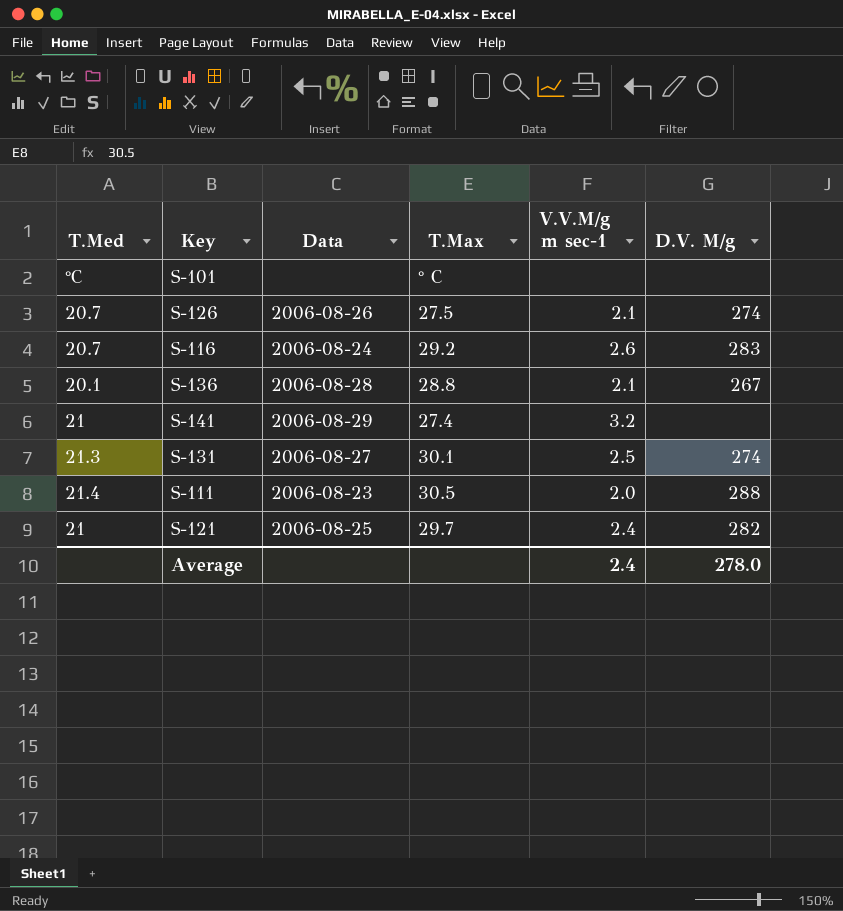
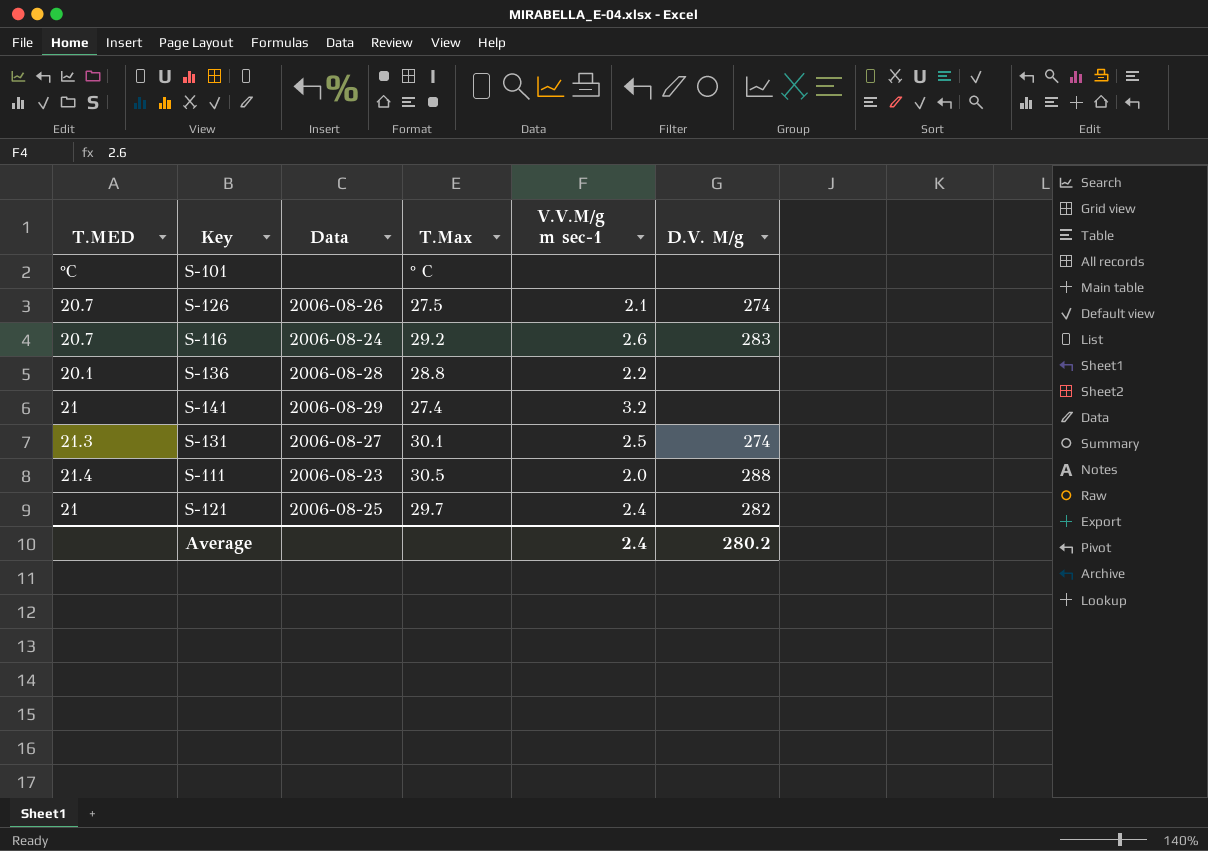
column name: T.Med -> T.MED
S-136 | V.V.M/g m sec-1: 2.1 -> 2.2
S-136 | D.V. M/g: 267 -> none
Average | D.V. M/g: 278.0 -> 280.2

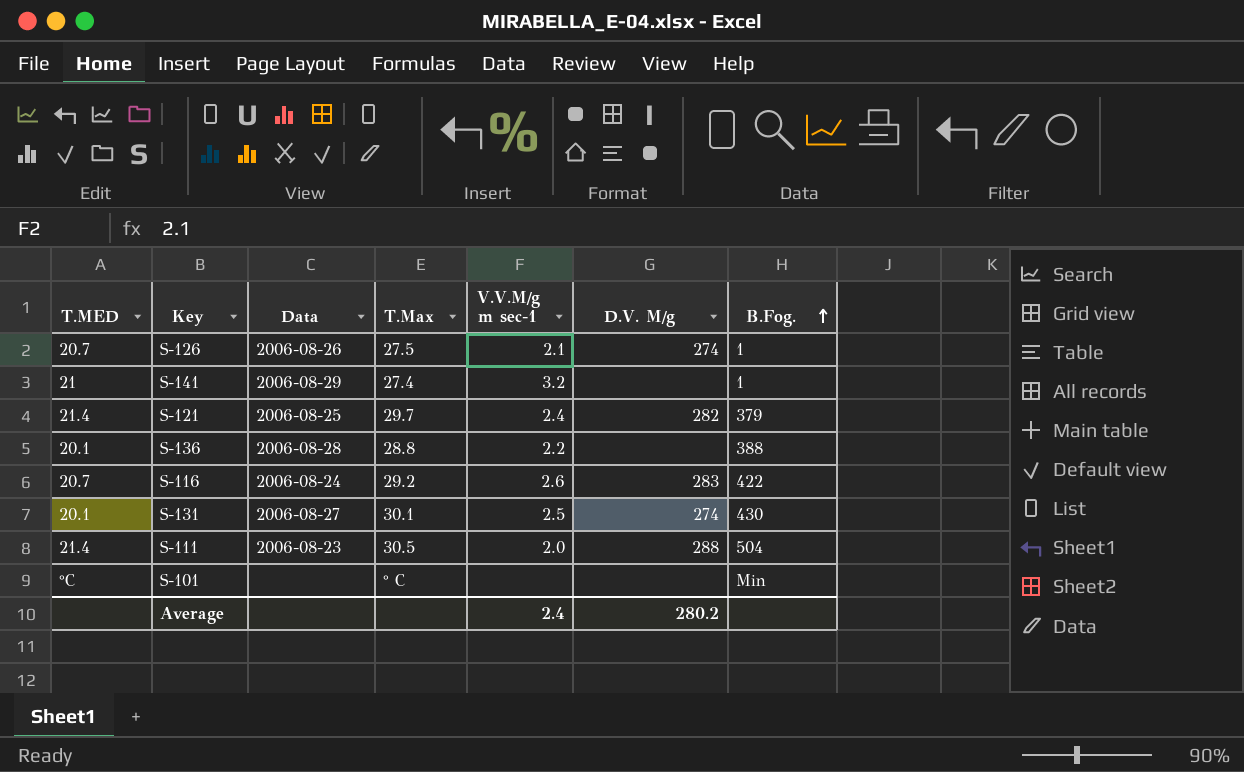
row order: none -> B.Fog. ascending
column B.Fog. | position: none -> 7
S-121 | T.MED: 21 -> 21.4
S-131 | T.MED: 21.3 -> 20.1

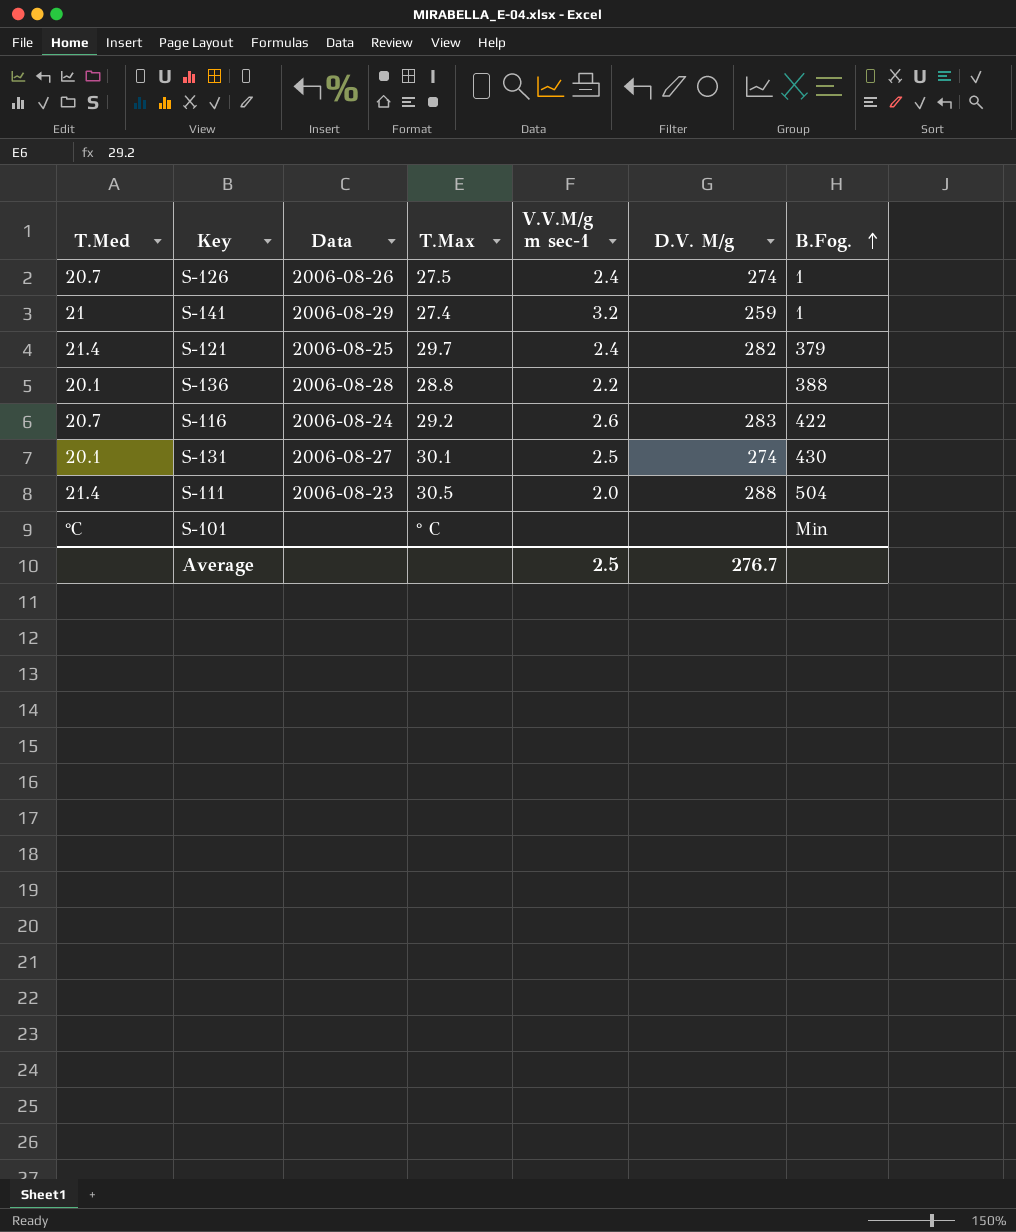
column name: T.MED -> T.Med
S-126 | V.V.M/g m sec-1: 2.1 -> 2.4
S-141 | D.V. M/g: none -> 259
Average | V.V.M/g m sec-1: 2.4 -> 2.5
Average | D.V. M/g: 280.2 -> 276.7

